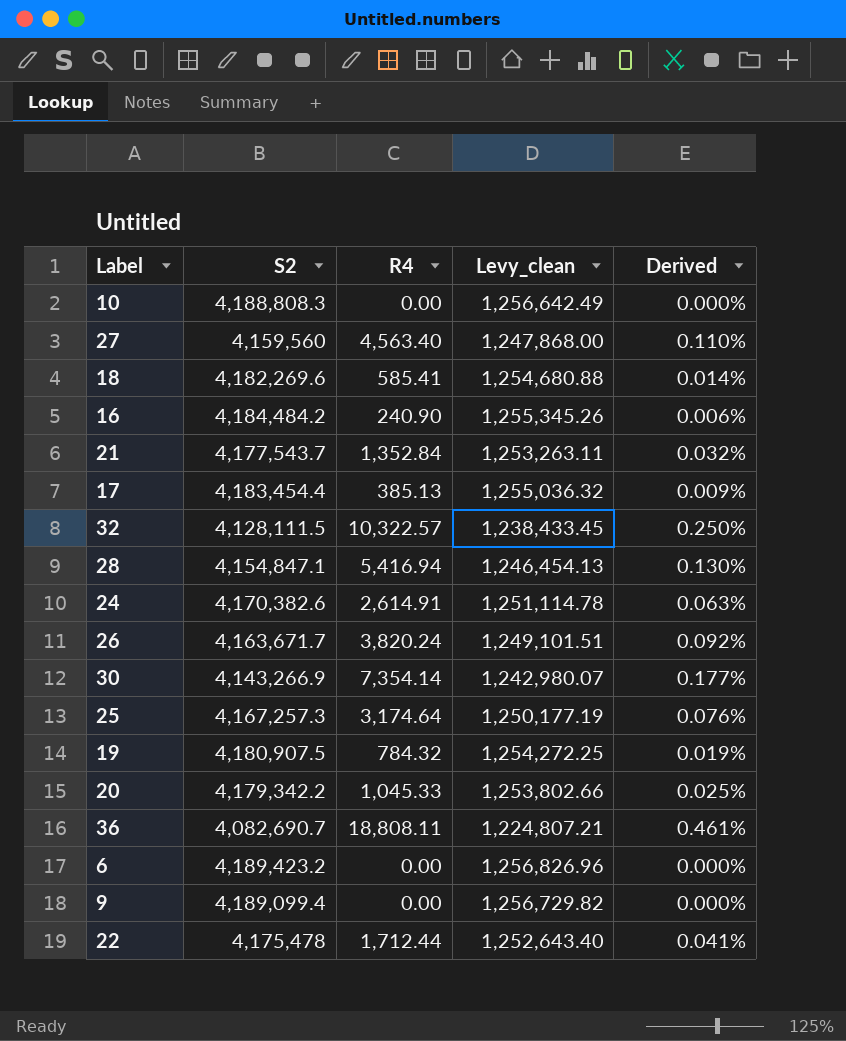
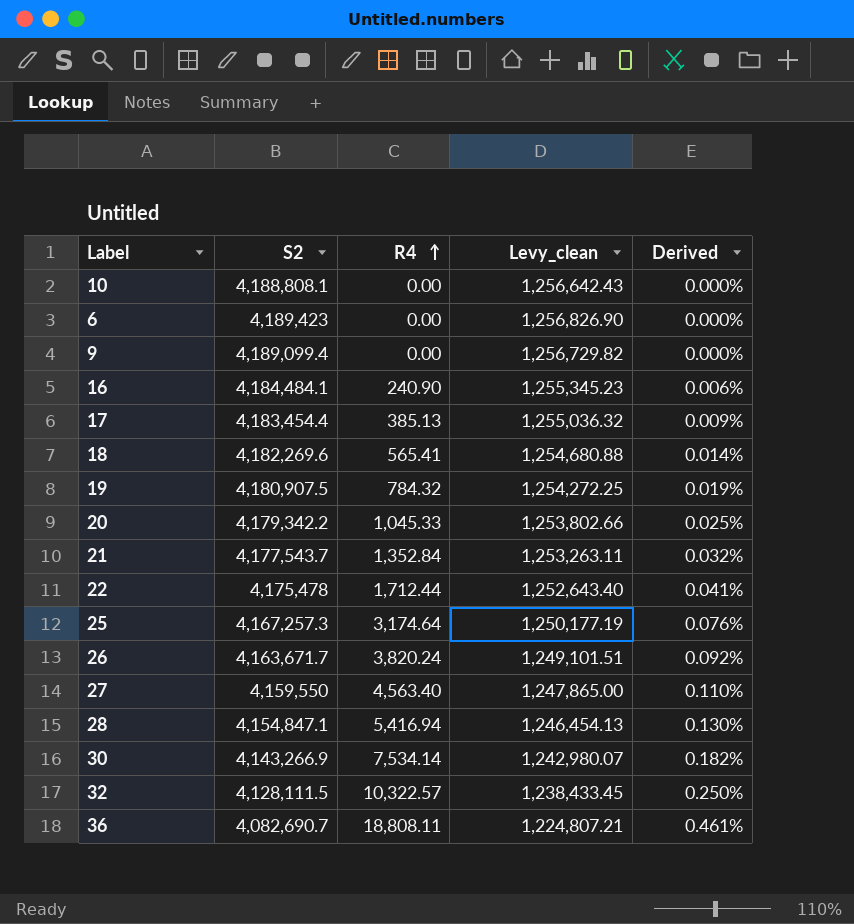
row order: none -> R4 ascending
row 24: 4,170,382.6 | 2,614.91 | 1,251,114.78 | 0.063% -> none
10 | S2: 4,188,808.3 -> 4,188,808.1
10 | Levy_clean: 1,256,642.49 -> 1,256,642.43
6 | S2: 4,189,423.2 -> 4,189,423
6 | Levy_clean: 1,256,826.96 -> 1,256,826.90
16 | S2: 4,184,484.2 -> 4,184,484.1
16 | Levy_clean: 1,255,345.26 -> 1,255,345.23
18 | R4: 585.41 -> 565.41
27 | S2: 4,159,560 -> 4,159,550
27 | Levy_clean: 1,247,868.00 -> 1,247,865.00
30 | R4: 7,354.14 -> 7,534.14
30 | Derived: 0.177% -> 0.182%

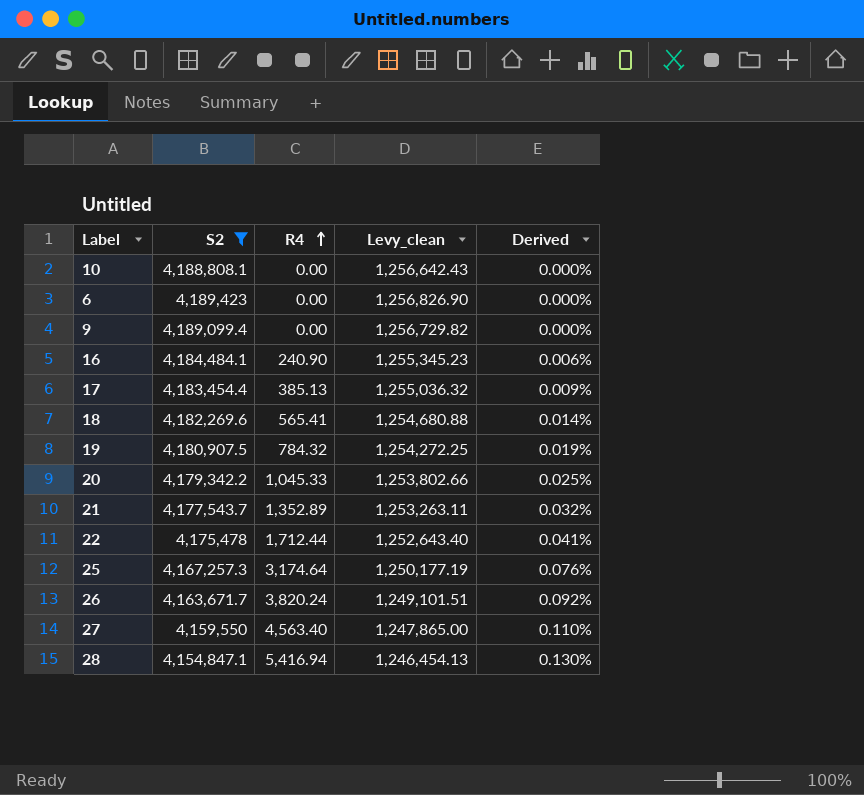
filter: none -> S2 >= 4,154,847.1
21 | R4: 1,352.84 -> 1,352.89

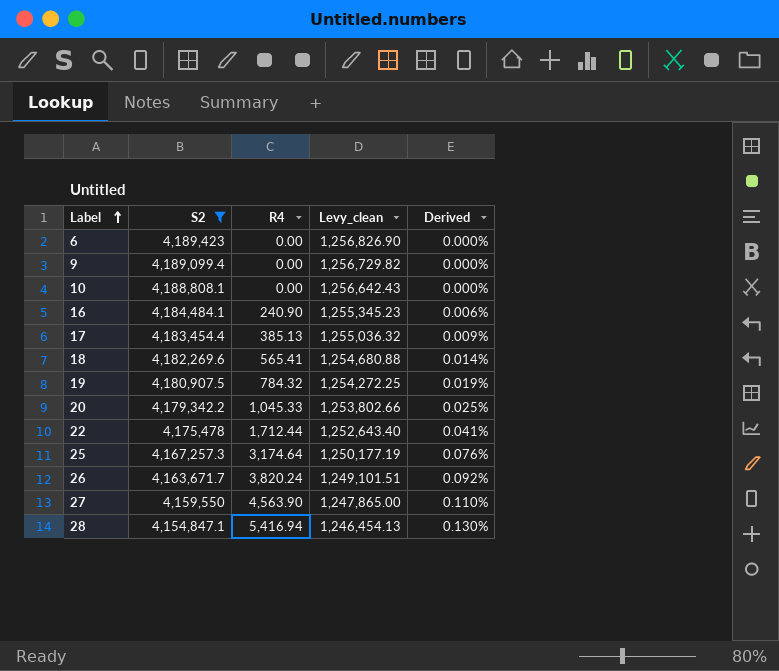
row order: R4 ascending -> Label ascending
row 21: 4,177,543.7 | 1,352.89 | 1,253,263.11 | 0.032% -> none
27 | R4: 4,563.40 -> 4,563.90

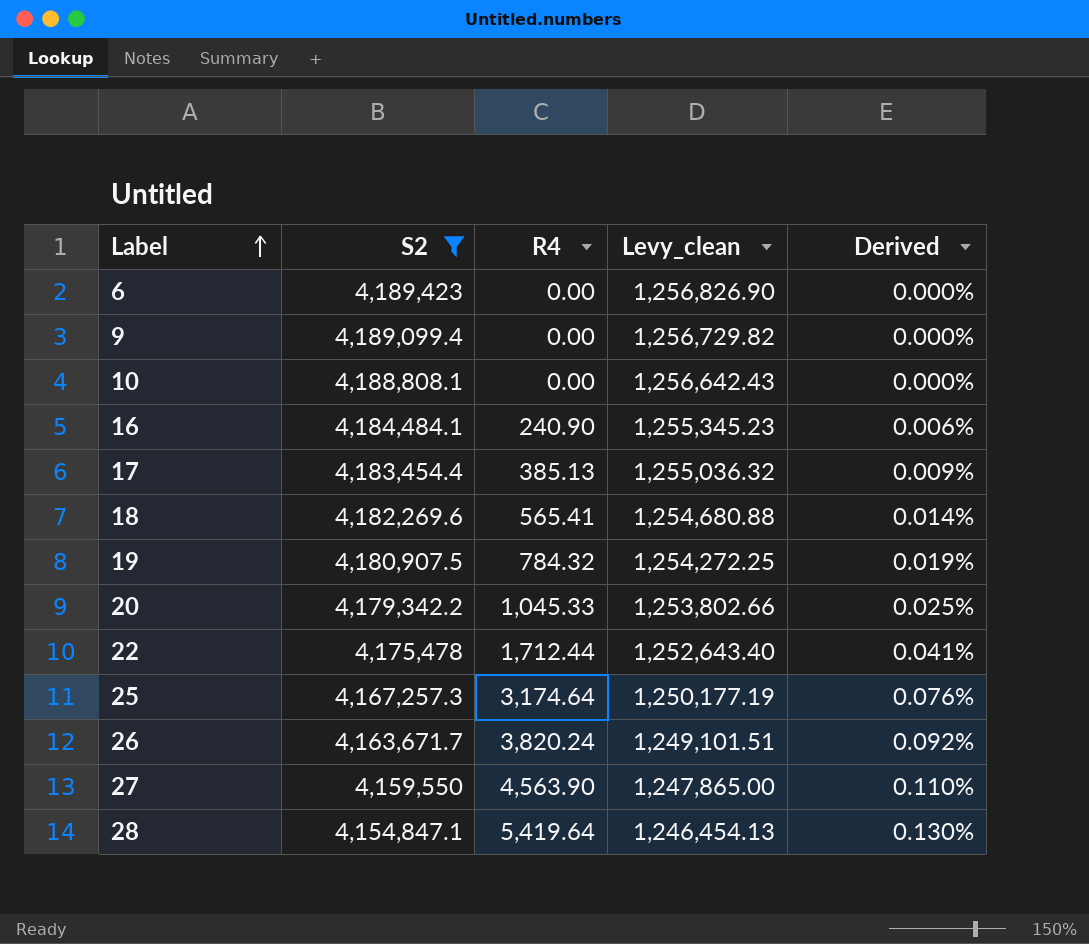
28 | R4: 5,416.94 -> 5,419.64

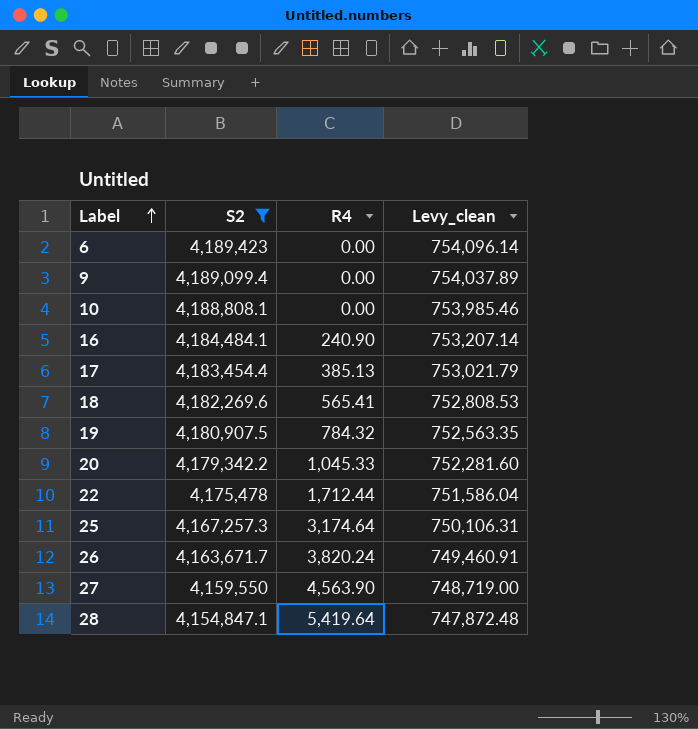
column Derived | formula: [R4] / [S2] -> none
column Levy_clean | formula: [S2] * 0.3 -> [S2] * 0.18

